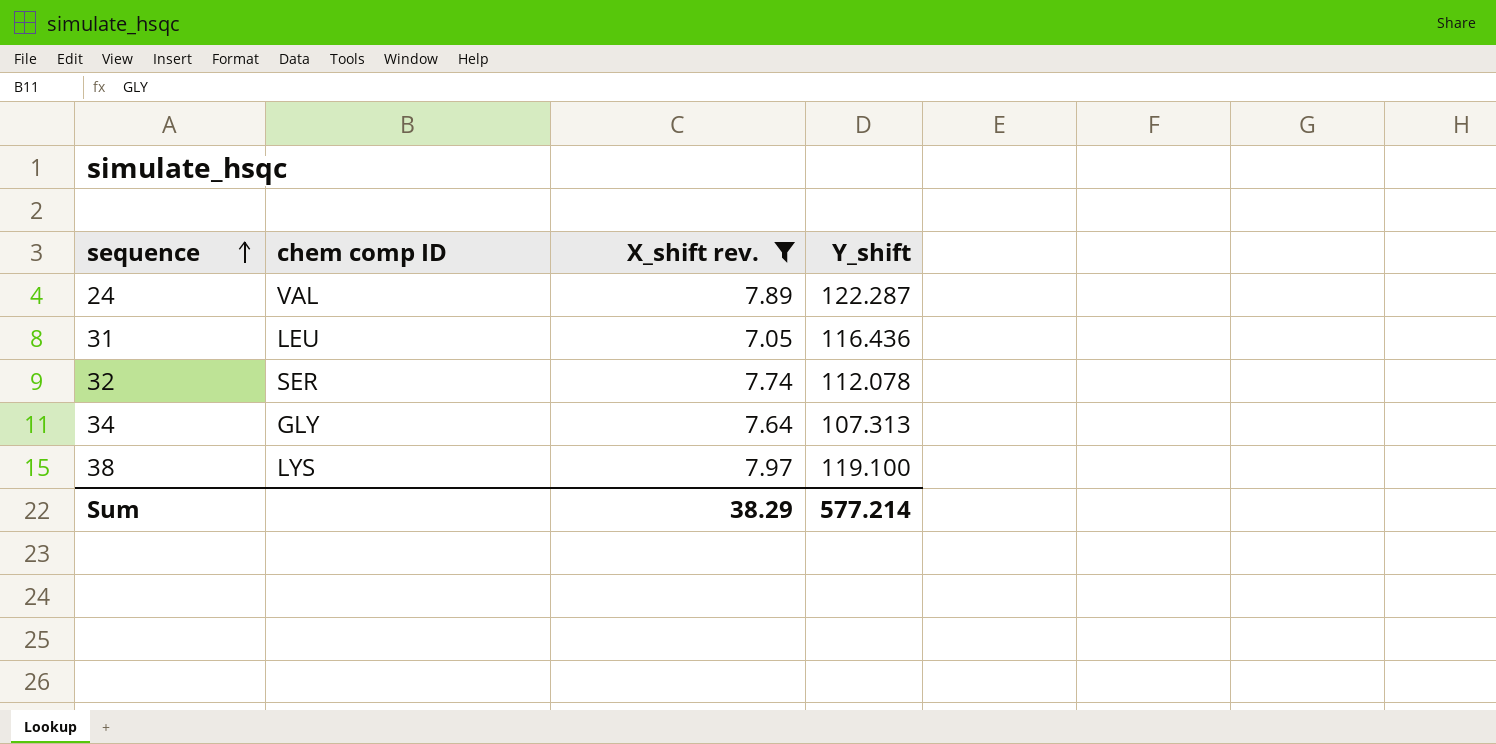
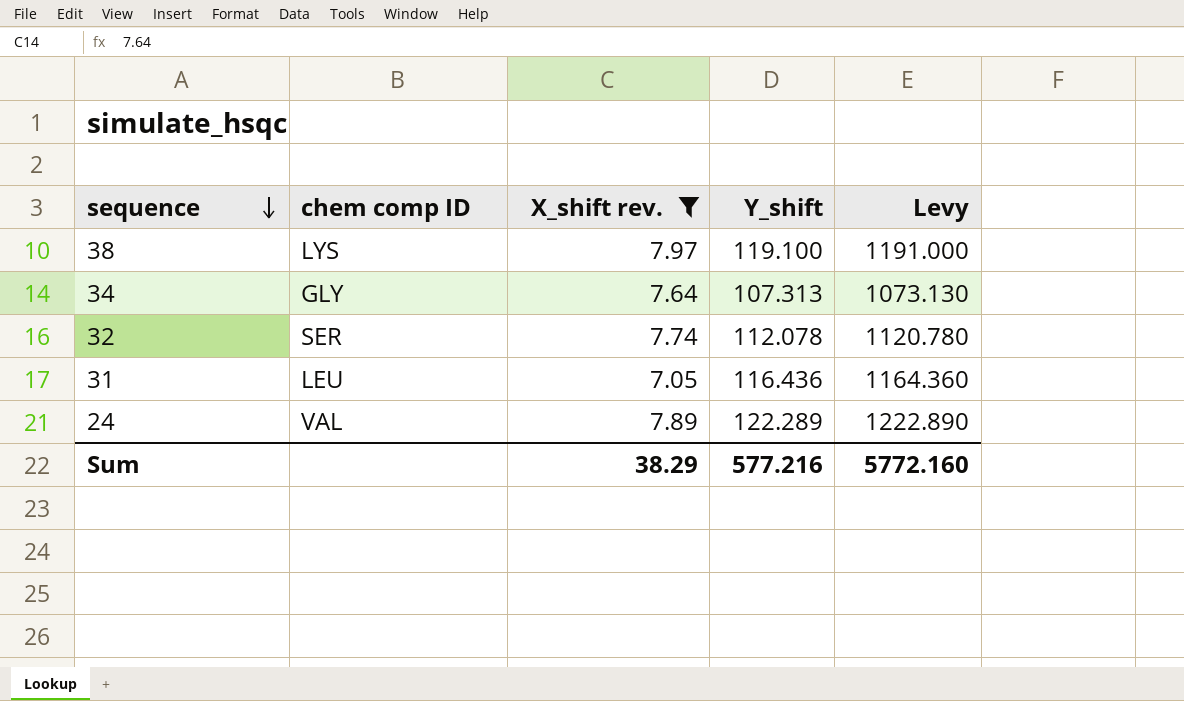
row order: sequence ascending -> sequence descending
column Levy | formula: none -> [Y_shift] * 10
24 | Y_shift: 122.287 -> 122.289
Sum | Y_shift: 577.214 -> 577.216

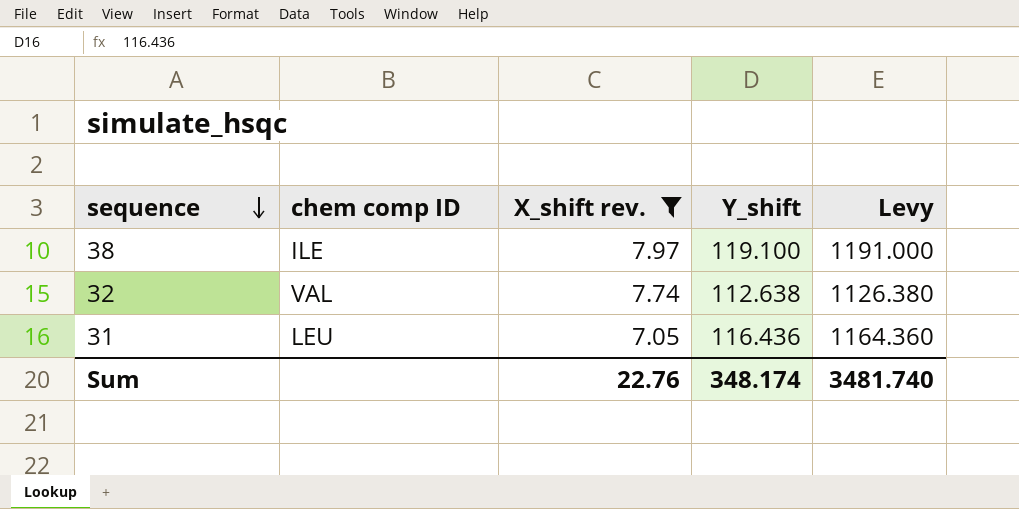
row 34: GLY | 7.64 | 107.313 | 1073.130 -> none
row 24: VAL | 7.89 | 122.289 | 1222.890 -> none
38 | chem comp ID: LYS -> ILE
32 | chem comp ID: SER -> VAL
32 | Y_shift: 112.078 -> 112.638
32 | Levy: 1120.780 -> 1126.380
Sum | X_shift rev.: 38.29 -> 22.76
Sum | Y_shift: 577.216 -> 348.174
Sum | Levy: 5772.160 -> 3481.740

